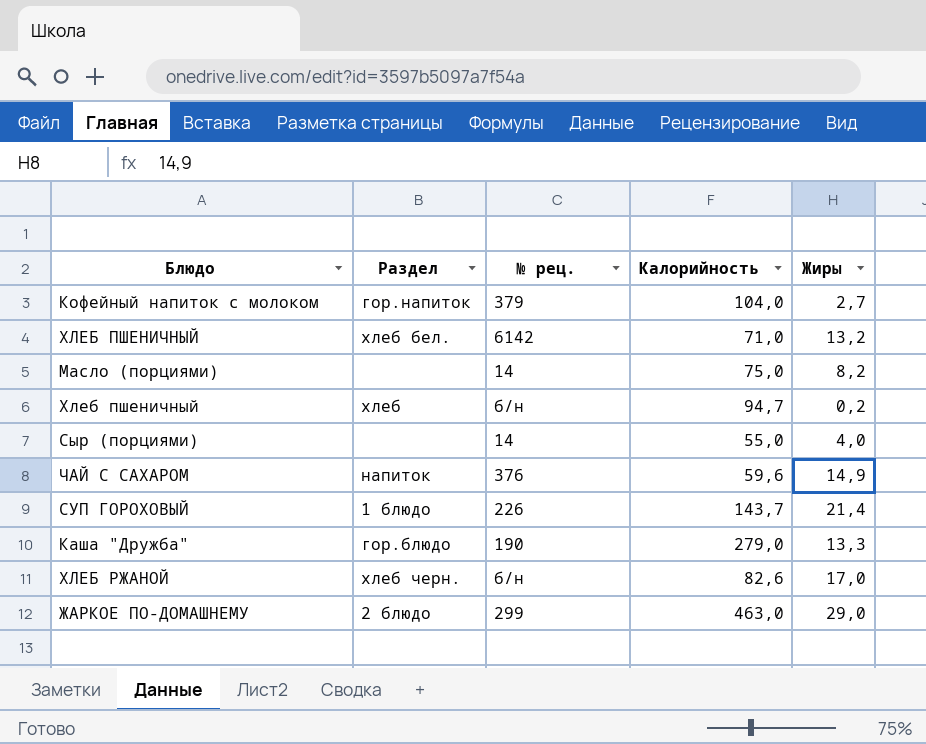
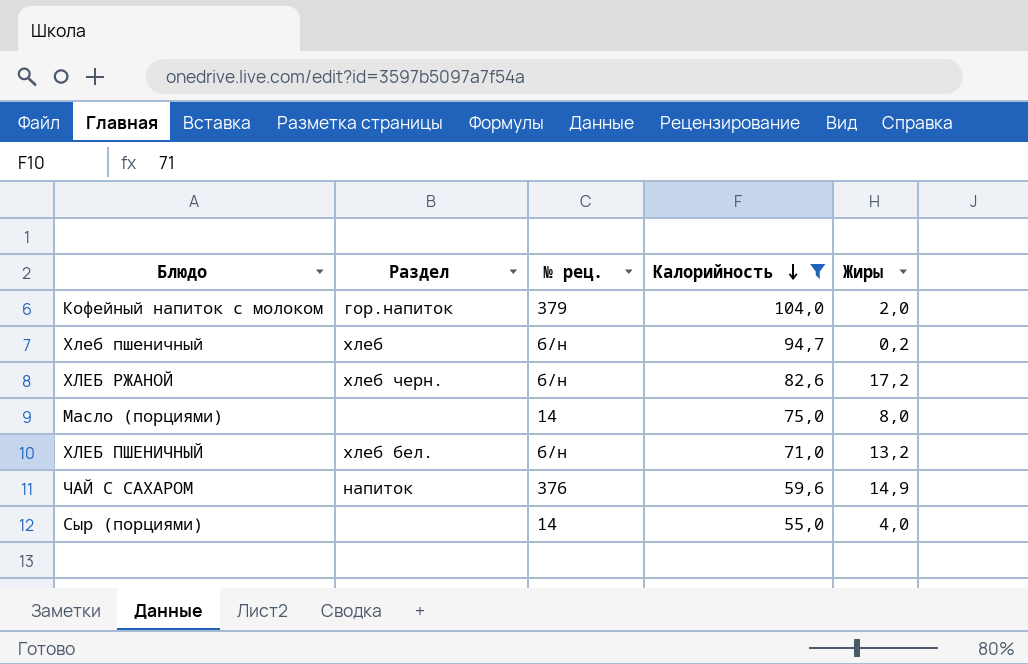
filter: none -> Калорийность <= 104,0
row order: none -> Калорийность descending
Кофейный напиток с молоком | Жиры: 2,7 -> 2,0
ХЛЕБ РЖАНОЙ | Жиры: 17,0 -> 17,2
Масло (порциями) | Жиры: 8,2 -> 8,0
ХЛЕБ ПШЕНИЧНЫЙ | № рец.: 6142 -> б/н

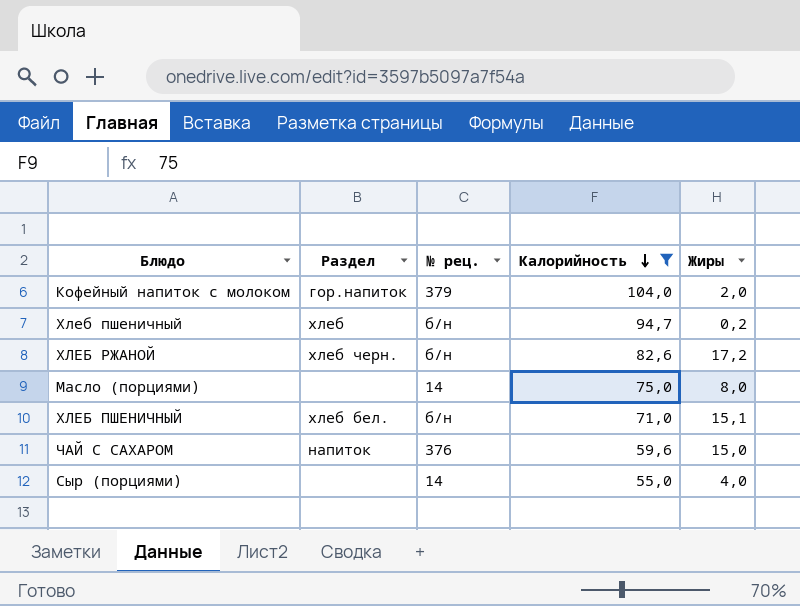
ХЛЕБ ПШЕНИЧНЫЙ | Жиры: 13,2 -> 15,1
ЧАЙ С САХАРОМ | Жиры: 14,9 -> 15,0

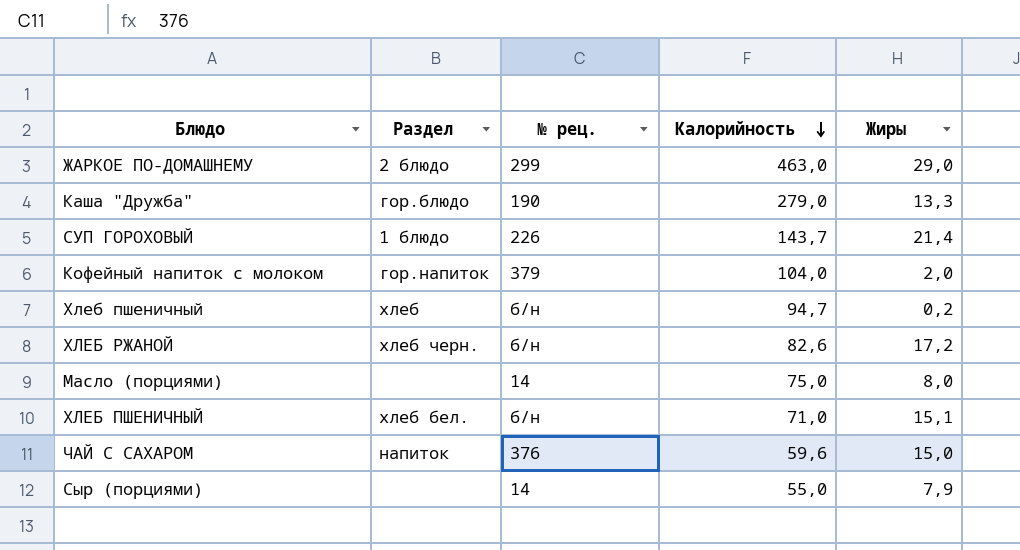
filter: Калорийность <= 104,0 -> none
Сыр (порциями) | Жиры: 4,0 -> 7,9

